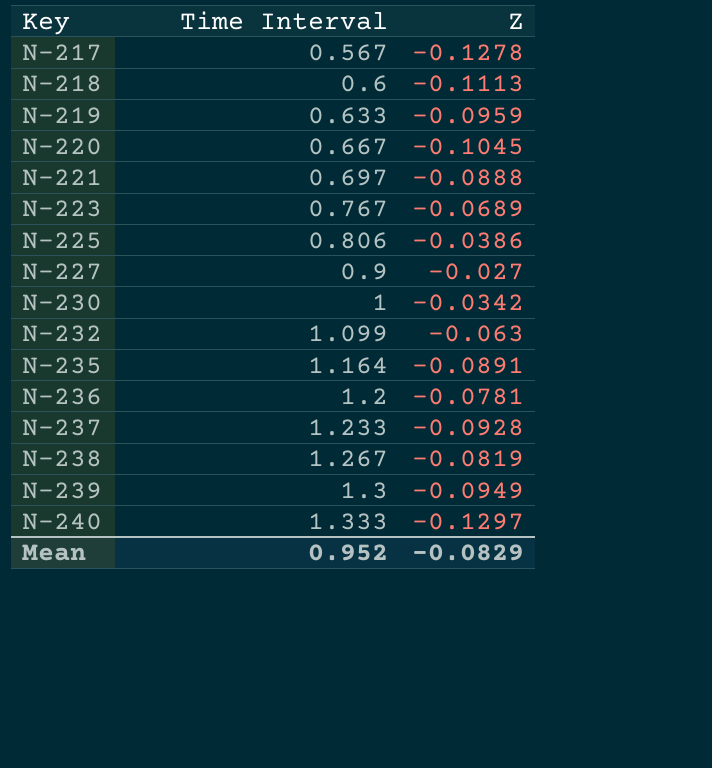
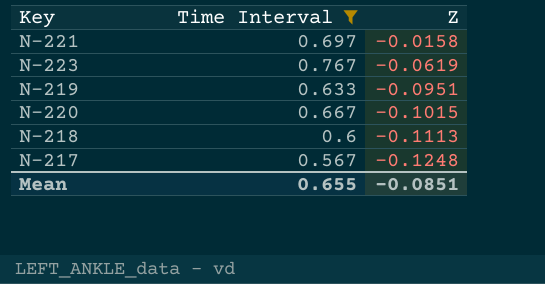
filter: none -> Time Interval <= 0.767
row order: Key ascending -> Z descending
N-221 | Z: -0.0888 -> -0.0158
N-223 | Z: -0.0689 -> -0.0619
N-219 | Z: -0.0959 -> -0.0951
N-220 | Z: -0.1045 -> -0.1015
N-217 | Z: -0.1278 -> -0.1248
Mean | Time Interval: 0.952 -> 0.655
Mean | Z: -0.0829 -> -0.0851

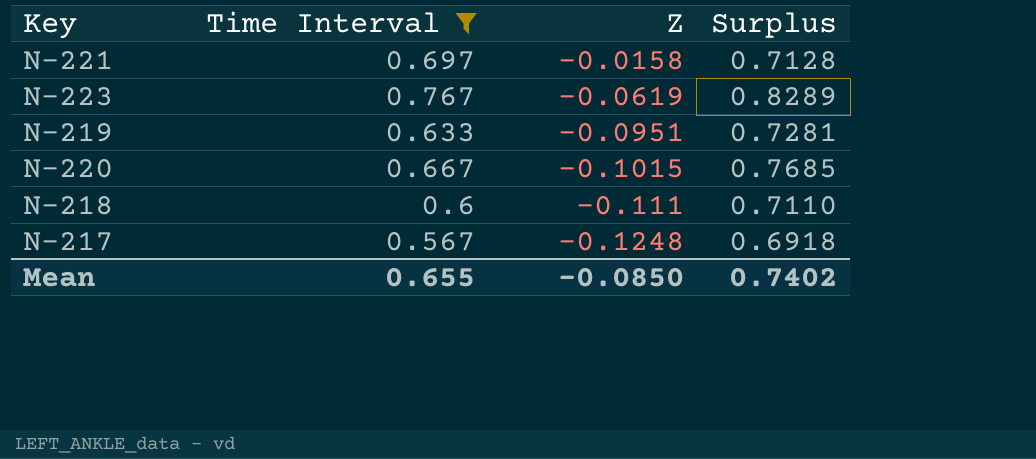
column Surplus | formula: none -> [Time Interval] - [Z]
N-218 | Z: -0.1113 -> -0.111
Mean | Z: -0.0851 -> -0.0850

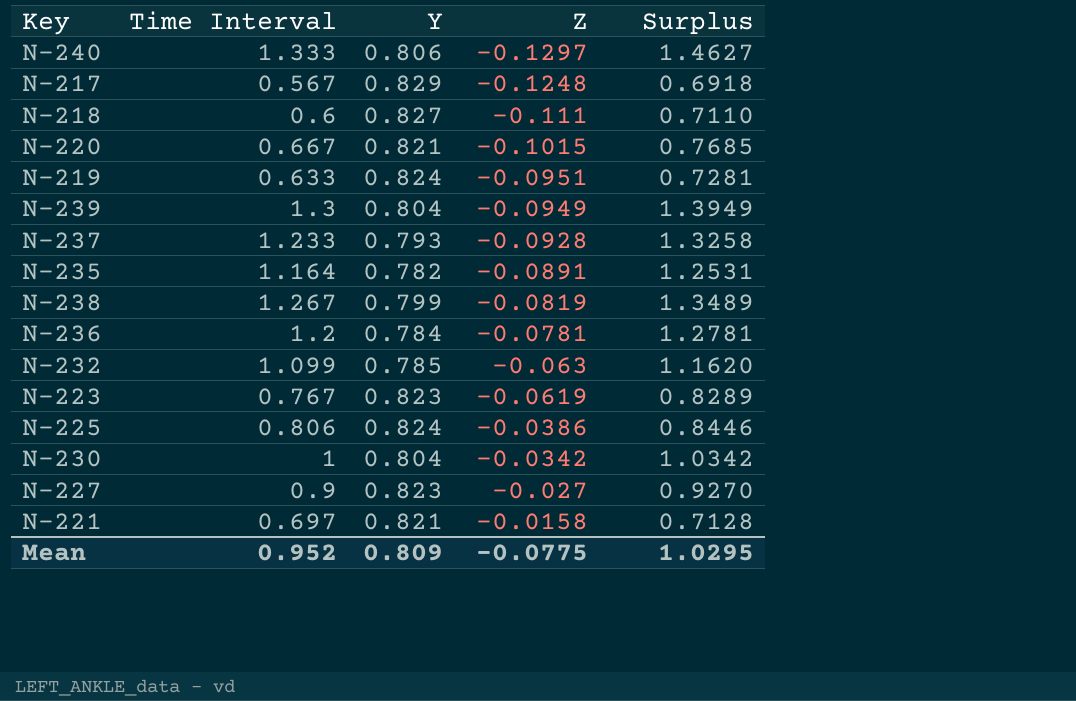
filter: Time Interval <= 0.767 -> none
row order: Z descending -> Z ascending
column Y | position: none -> 3
Mean | Time Interval: 0.655 -> 0.952
Mean | Z: -0.0850 -> -0.0775
Mean | Surplus: 0.7402 -> 1.0295

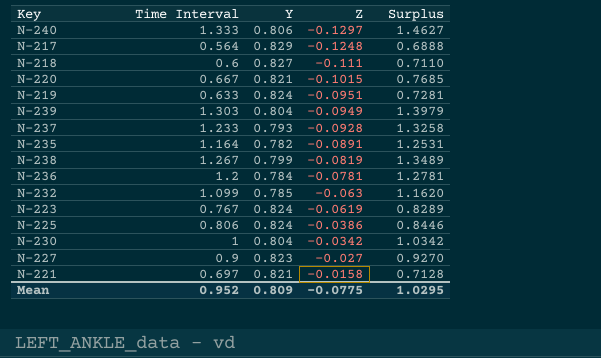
N-217 | Time Interval: 0.567 -> 0.564
N-217 | Surplus: 0.6918 -> 0.6888
N-239 | Time Interval: 1.3 -> 1.303
N-239 | Surplus: 1.3949 -> 1.3979
N-223 | Y: 0.823 -> 0.824

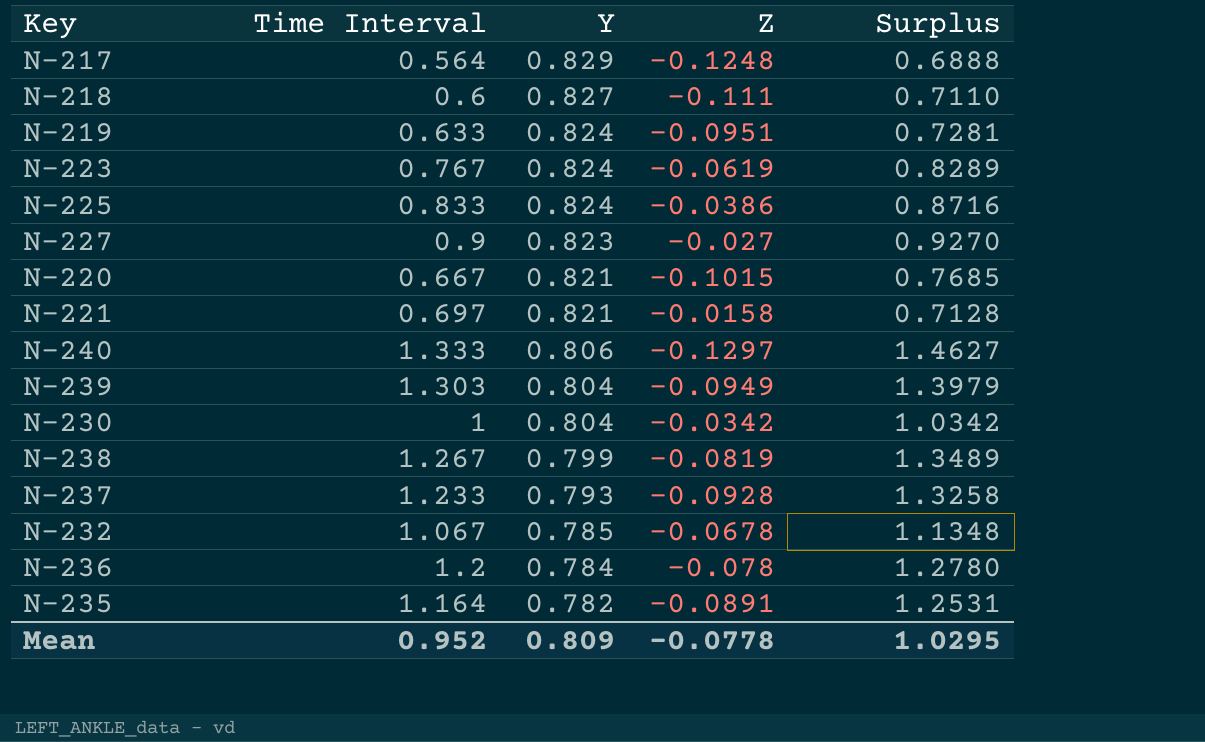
row order: Z ascending -> Y descending
N-225 | Time Interval: 0.806 -> 0.833
N-225 | Surplus: 0.8446 -> 0.8716
N-232 | Time Interval: 1.099 -> 1.067
N-232 | Z: -0.063 -> -0.0678
N-232 | Surplus: 1.1620 -> 1.1348
N-236 | Z: -0.0781 -> -0.078
N-236 | Surplus: 1.2781 -> 1.2780
Mean | Z: -0.0775 -> -0.0778

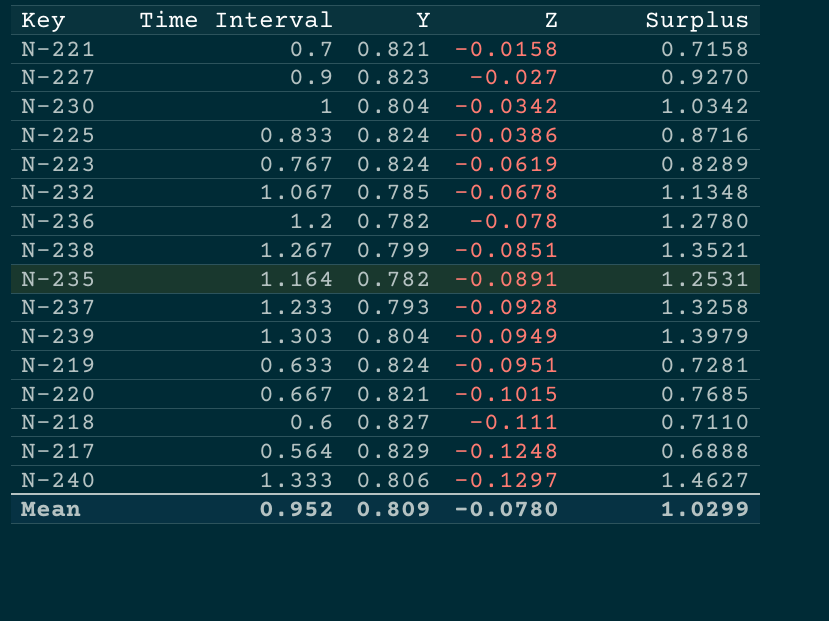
row order: Y descending -> Z descending
N-221 | Time Interval: 0.697 -> 0.7
N-221 | Surplus: 0.7128 -> 0.7158
N-236 | Y: 0.784 -> 0.782
N-238 | Z: -0.0819 -> -0.0851
N-238 | Surplus: 1.3489 -> 1.3521
Mean | Z: -0.0778 -> -0.0780
Mean | Surplus: 1.0295 -> 1.0299

